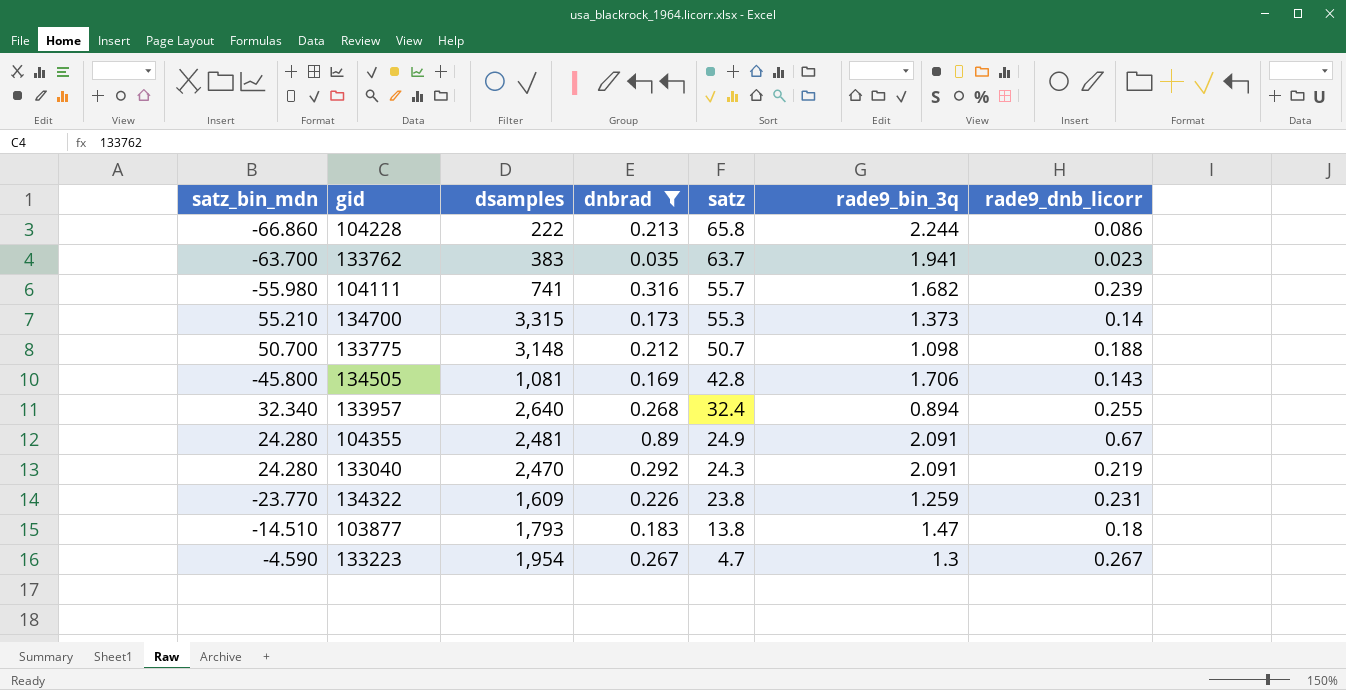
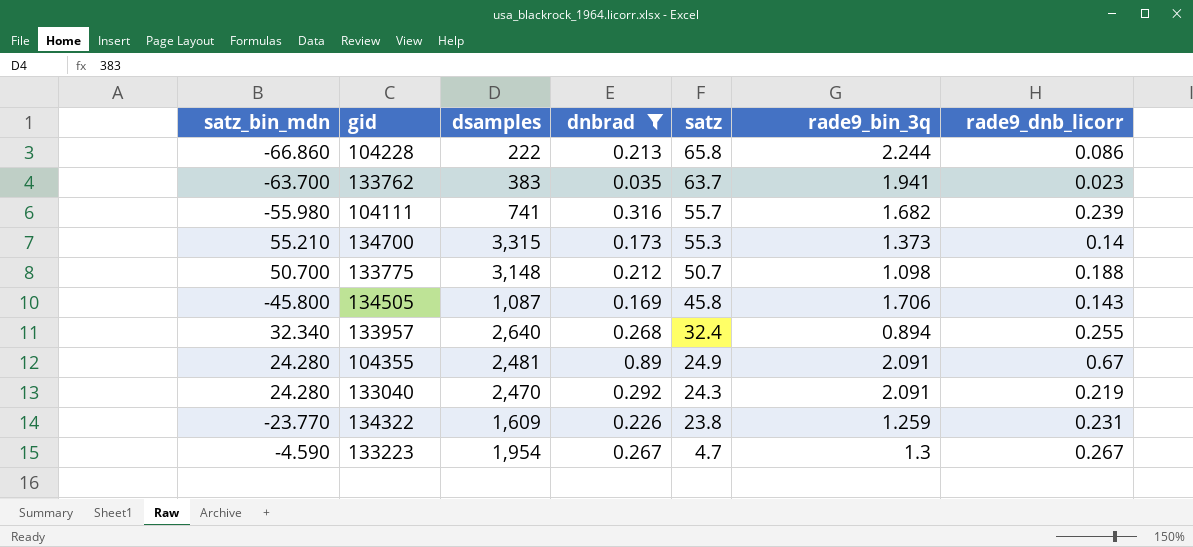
row 103877: -14.510 | 1,793 | 0.183 | 13.8 | 1.47 | 0.18 -> none
134505 | dsamples: 1,081 -> 1,087
134505 | satz: 42.8 -> 45.8

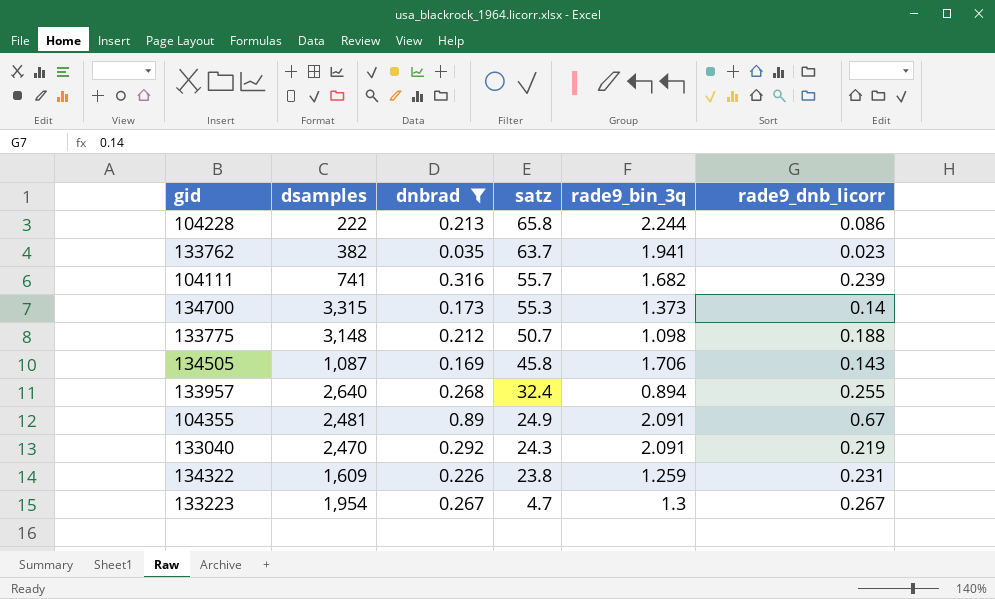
column satz_bin_mdn | position: 1 -> none
133762 | dsamples: 383 -> 382

